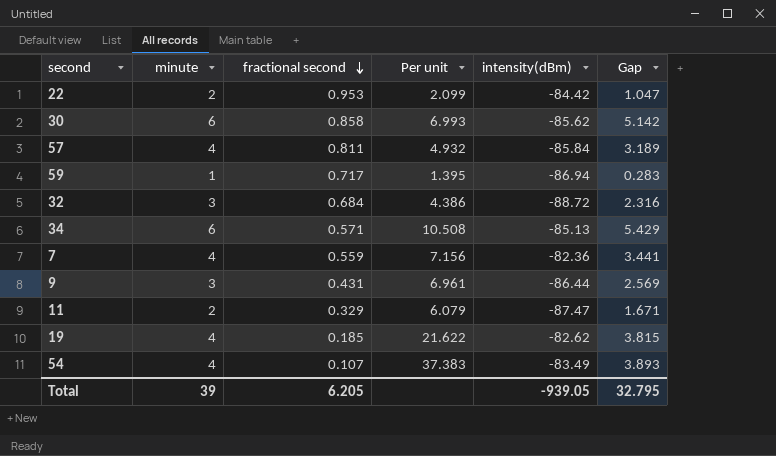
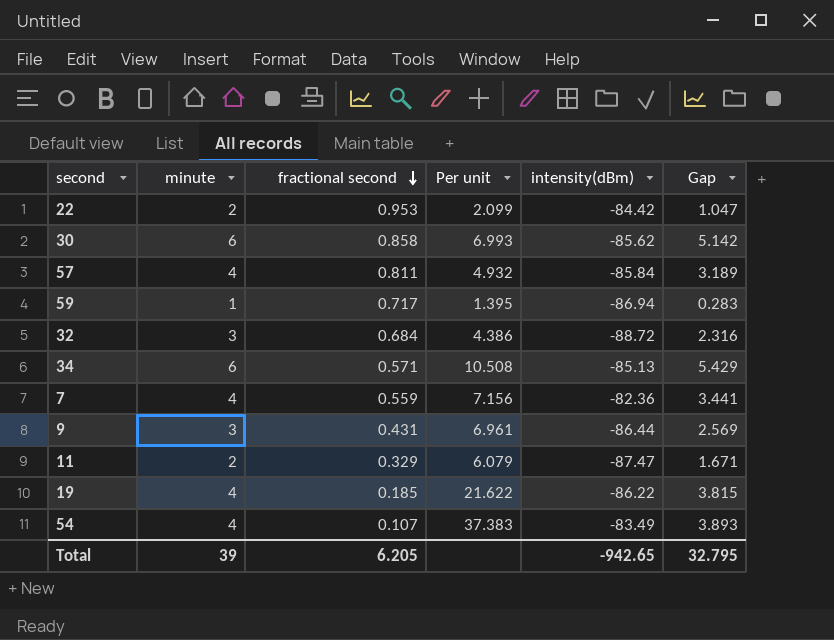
19 | intensity(dBm): -82.62 -> -86.22
Total | intensity(dBm): -939.05 -> -942.65

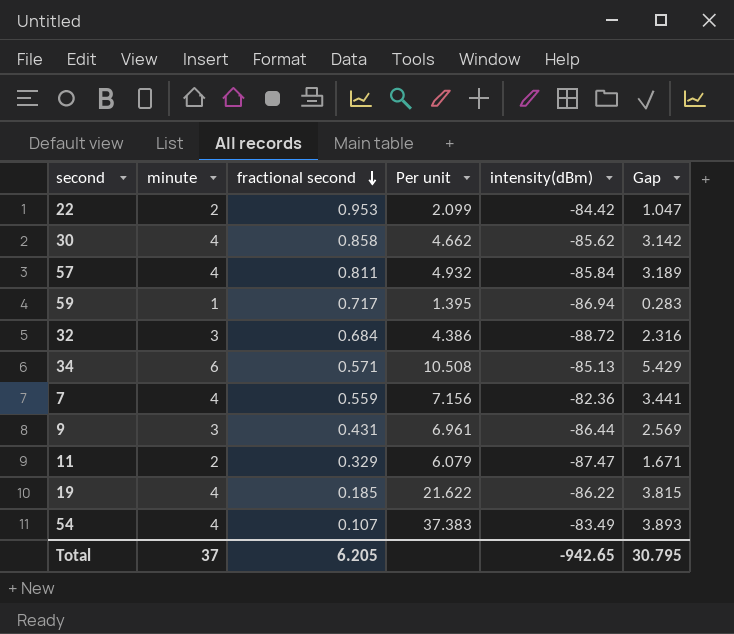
30 | minute: 6 -> 4
30 | Per unit: 6.993 -> 4.662
30 | Gap: 5.142 -> 3.142
Total | minute: 39 -> 37
Total | Gap: 32.795 -> 30.795

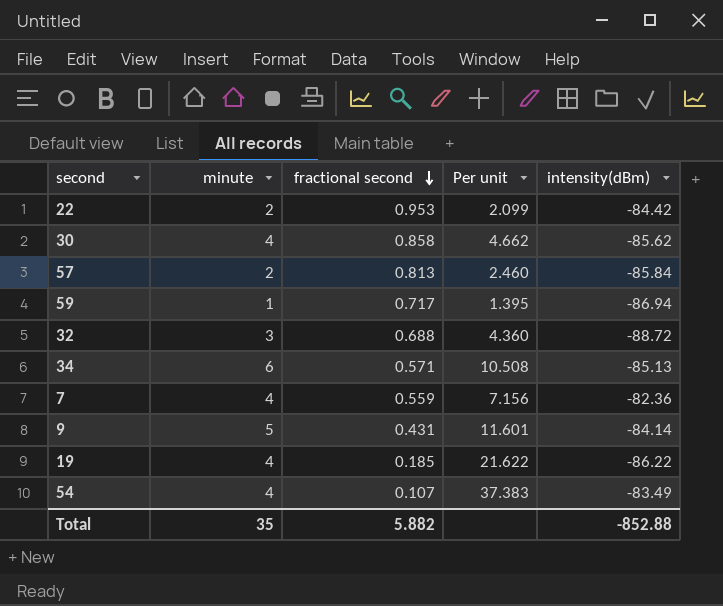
column Gap | formula: [minute] - [fractional second] -> none
row 11: 2 | 0.329 | 6.079 | -87.47 | 1.671 -> none
57 | minute: 4 -> 2
57 | fractional second: 0.811 -> 0.813
57 | Per unit: 4.932 -> 2.460
32 | fractional second: 0.684 -> 0.688
32 | Per unit: 4.386 -> 4.360
9 | minute: 3 -> 5
9 | Per unit: 6.961 -> 11.601
9 | intensity(dBm): -86.44 -> -84.14
Total | minute: 37 -> 35
Total | fractional second: 6.205 -> 5.882
Total | intensity(dBm): -942.65 -> -852.88

